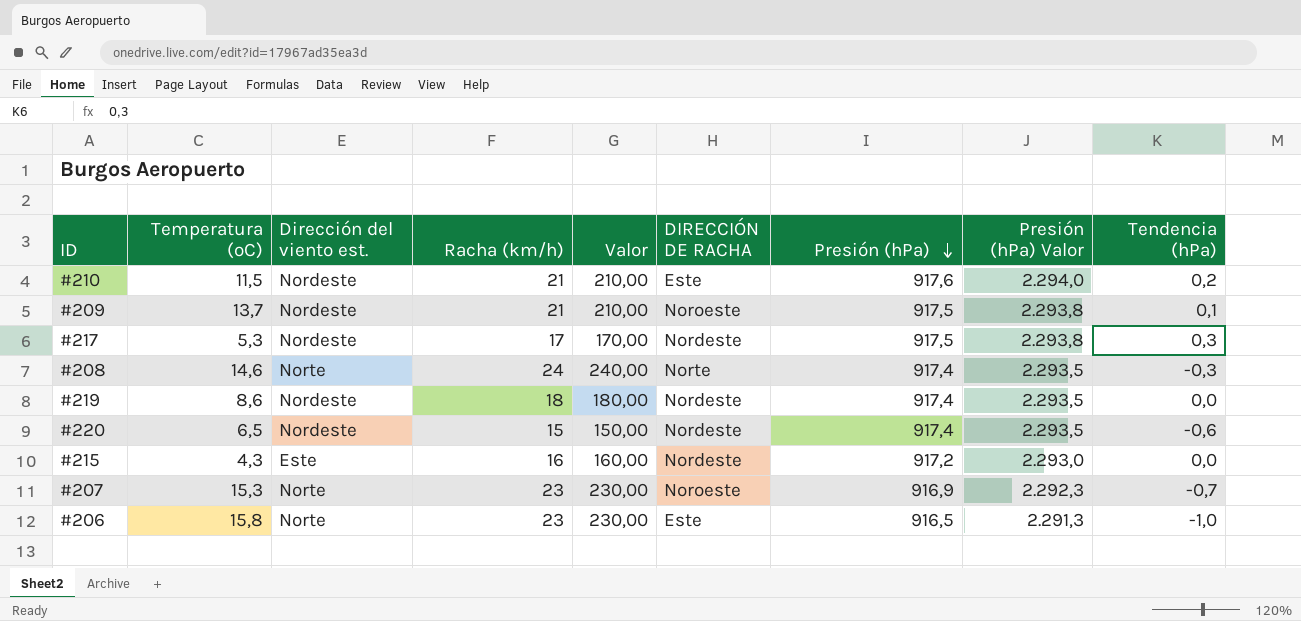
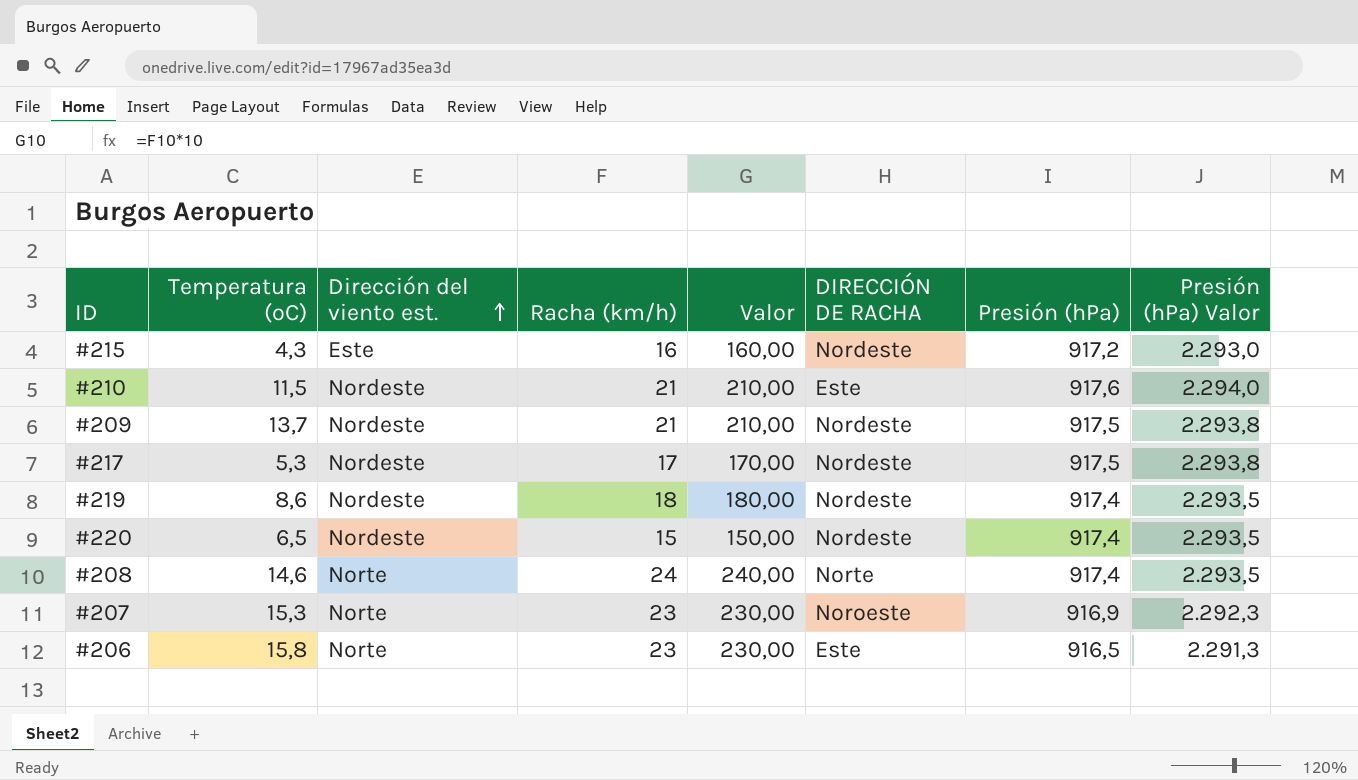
row order: Presión (hPa) descending -> Dirección del viento est. ascending
column Tendencia (hPa) | position: 9 -> none
#209 | DIRECCIÓN DE RACHA: Noroeste -> Nordeste

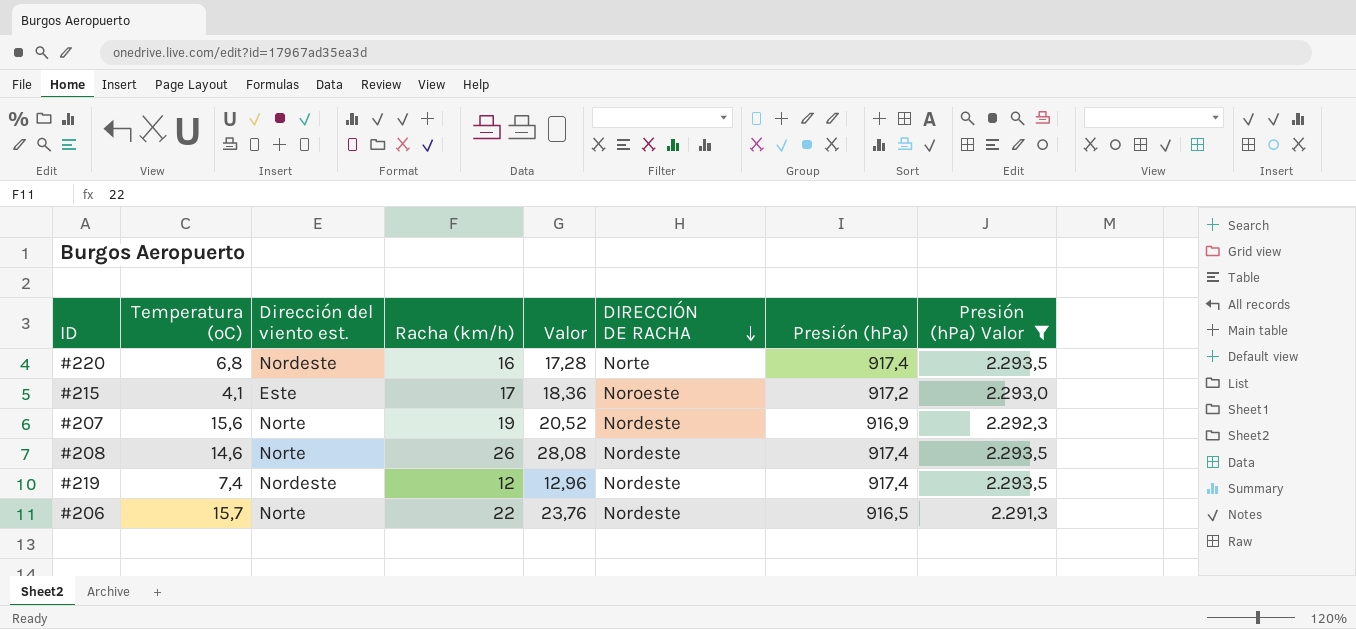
filter: none -> Presión (hPa) Valor <= 2.293,5
row order: Dirección del viento est. ascending -> DIRECCIÓN DE RACHA descending
column Valor | formula: [Racha (km/h)] * 10 -> [Racha (km/h)] * 1,08
#220 | Temperatura (ºC): 6,5 -> 6,8
#220 | Racha (km/h): 15 -> 16
#220 | DIRECCIÓN DE RACHA: Nordeste -> Norte
#215 | Temperatura (ºC): 4,3 -> 4,1
#215 | Racha (km/h): 16 -> 17
#215 | DIRECCIÓN DE RACHA: Nordeste -> Noroeste
#207 | Temperatura (ºC): 15,3 -> 15,6
#207 | Racha (km/h): 23 -> 19
#207 | DIRECCIÓN DE RACHA: Noroeste -> Nordeste
#208 | Racha (km/h): 24 -> 26
#208 | DIRECCIÓN DE RACHA: Norte -> Nordeste
#219 | Temperatura (ºC): 8,6 -> 7,4
#219 | Racha (km/h): 18 -> 12
#206 | Temperatura (ºC): 15,8 -> 15,7
#206 | Racha (km/h): 23 -> 22
#206 | DIRECCIÓN DE RACHA: Este -> Nordeste

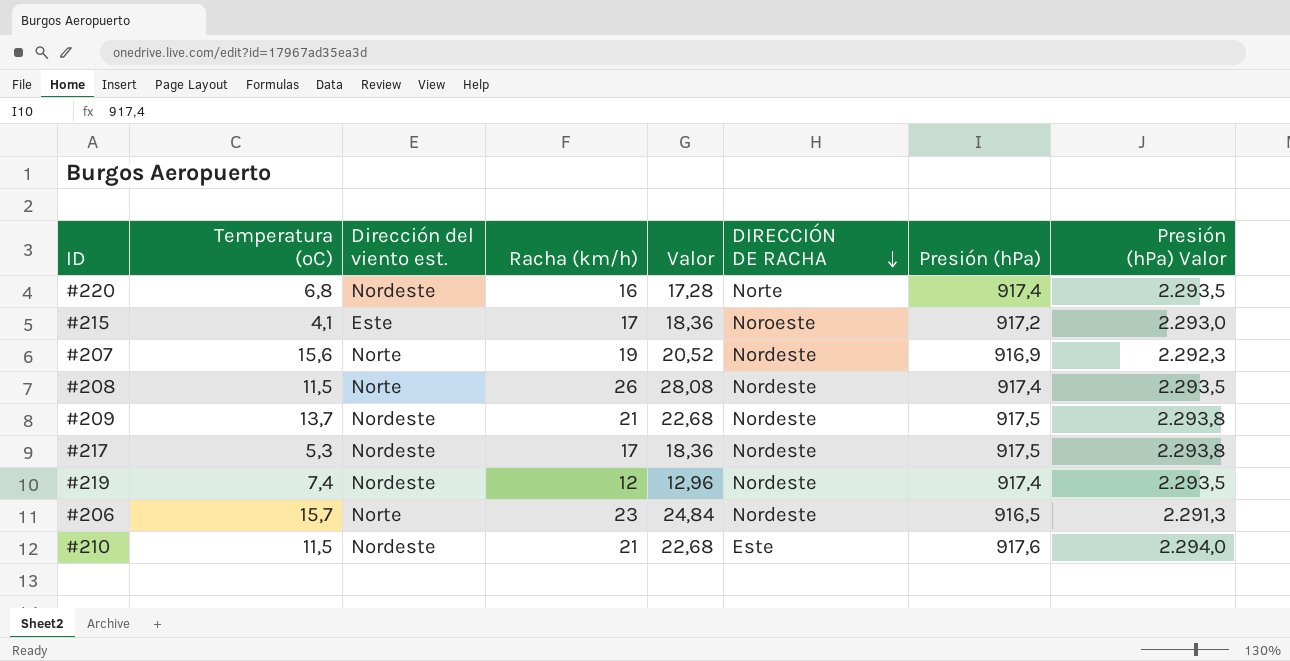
filter: Presión (hPa) Valor <= 2.293,5 -> none
#208 | Temperatura (ºC): 14,6 -> 11,5
#206 | Racha (km/h): 22 -> 23
#206 | Valor: 23,76 -> 24,84

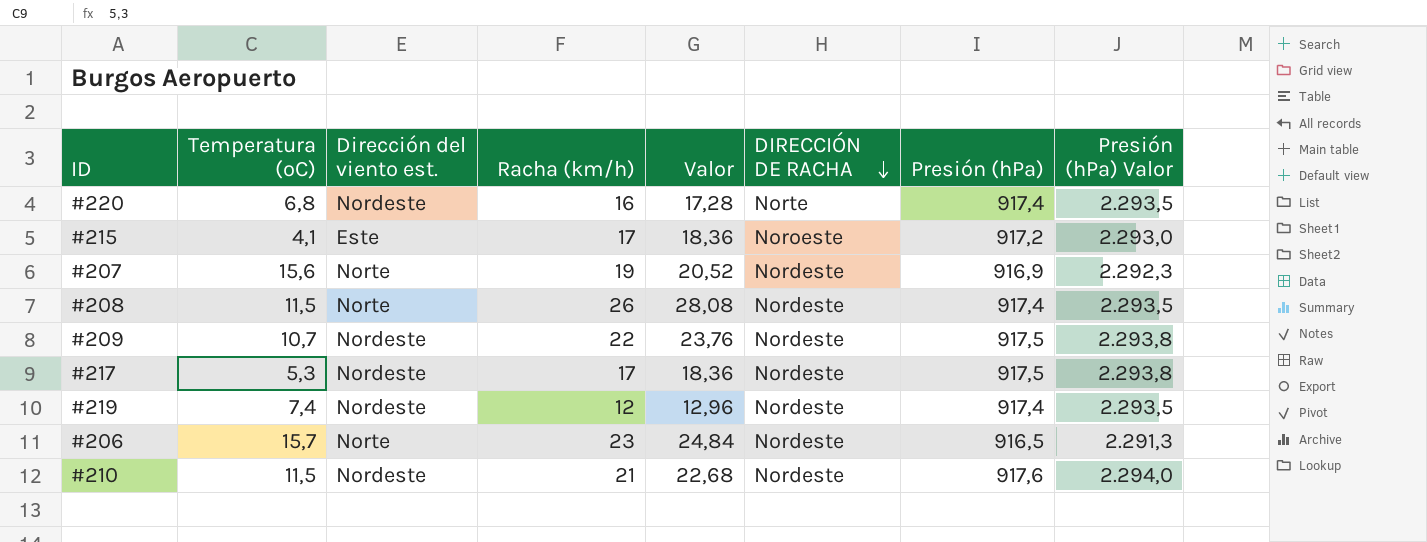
#209 | Temperatura (ºC): 13,7 -> 10,7
#209 | Racha (km/h): 21 -> 22
#209 | Valor: 22,68 -> 23,76
#210 | DIRECCIÓN DE RACHA: Este -> Nordeste

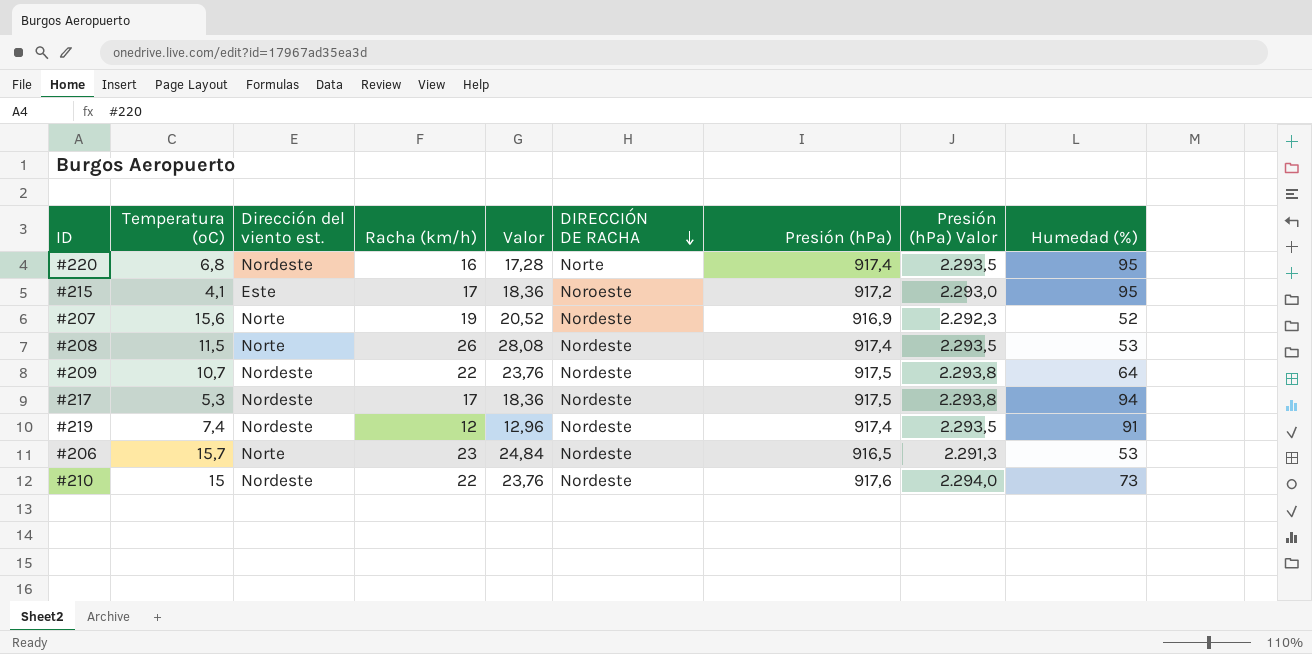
column Humedad (%) | position: none -> 9
#210 | Temperatura (ºC): 11,5 -> 15
#210 | Racha (km/h): 21 -> 22
#210 | Valor: 22,68 -> 23,76

